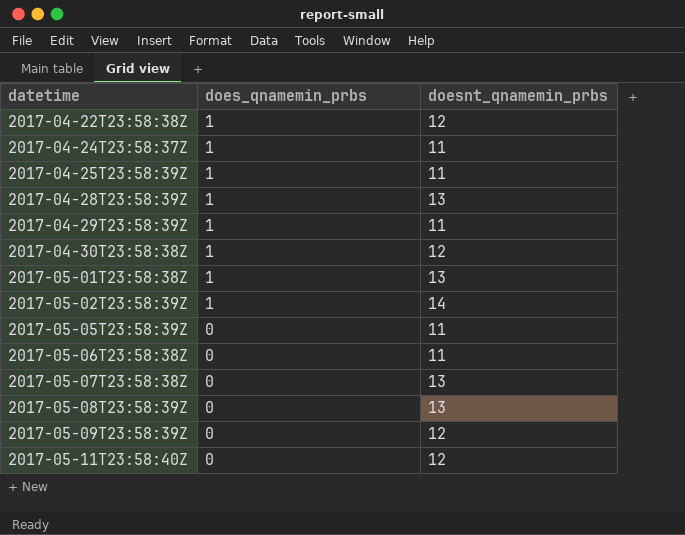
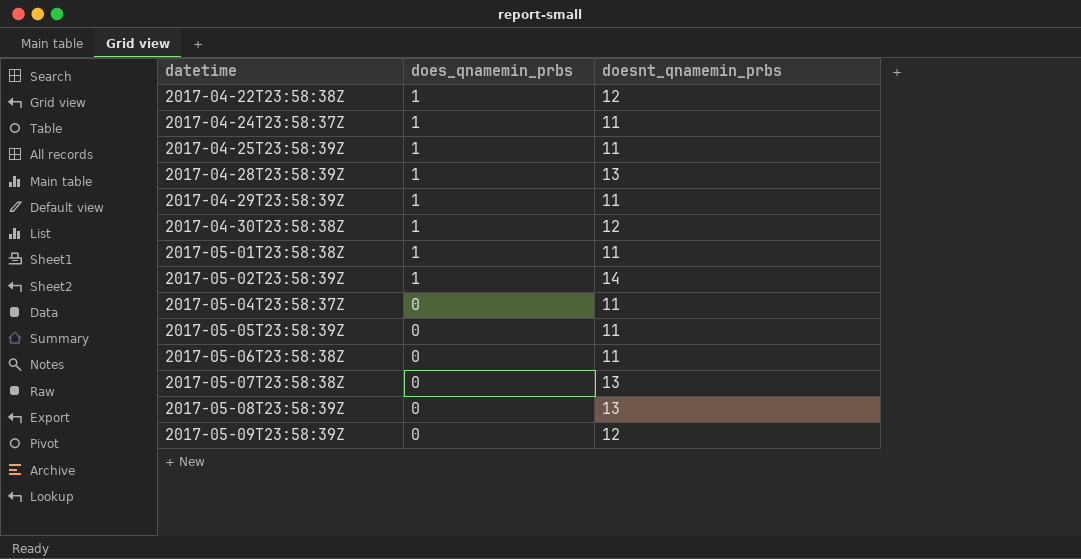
row 2017-05-11T23:58:40Z: 0 | 12 -> none
2017-05-01T23:58:38Z | doesnt_qnamemin_prbs: 13 -> 11
row 2017-05-04T23:58:37Z: none -> 0 | 11

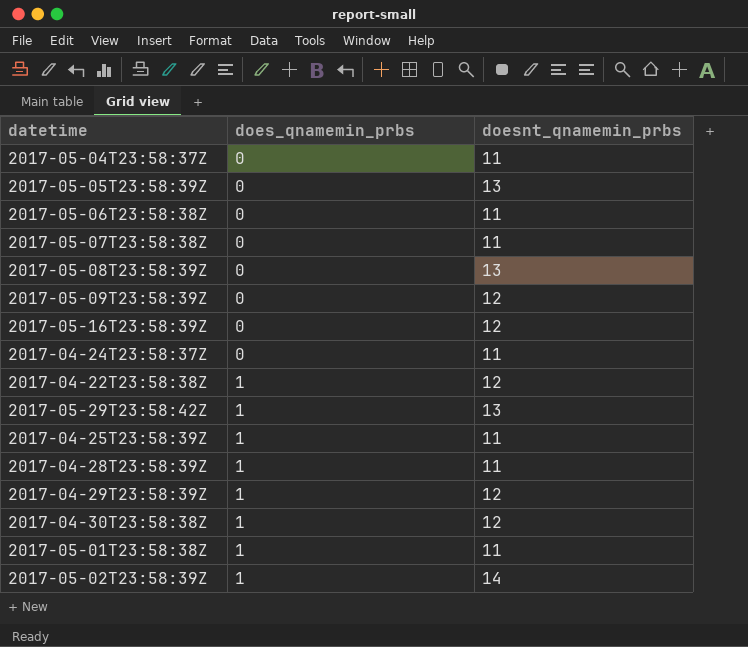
row order: datetime ascending -> does_qnamemin_prbs ascending
2017-05-05T23:58:39Z | doesnt_qnamemin_prbs: 11 -> 13
2017-05-07T23:58:38Z | doesnt_qnamemin_prbs: 13 -> 11
row 2017-05-16T23:58:39Z: none -> 0 | 12
2017-04-24T23:58:37Z | does_qnamemin_prbs: 1 -> 0
row 2017-05-29T23:58:42Z: none -> 1 | 13
2017-04-28T23:58:39Z | doesnt_qnamemin_prbs: 13 -> 11
2017-04-29T23:58:39Z | doesnt_qnamemin_prbs: 11 -> 12

